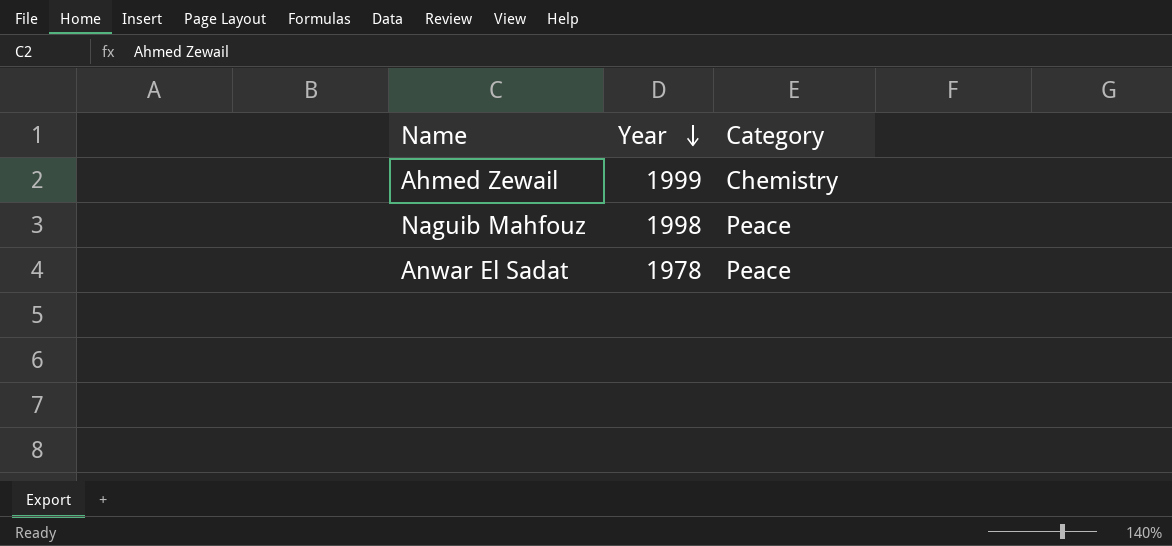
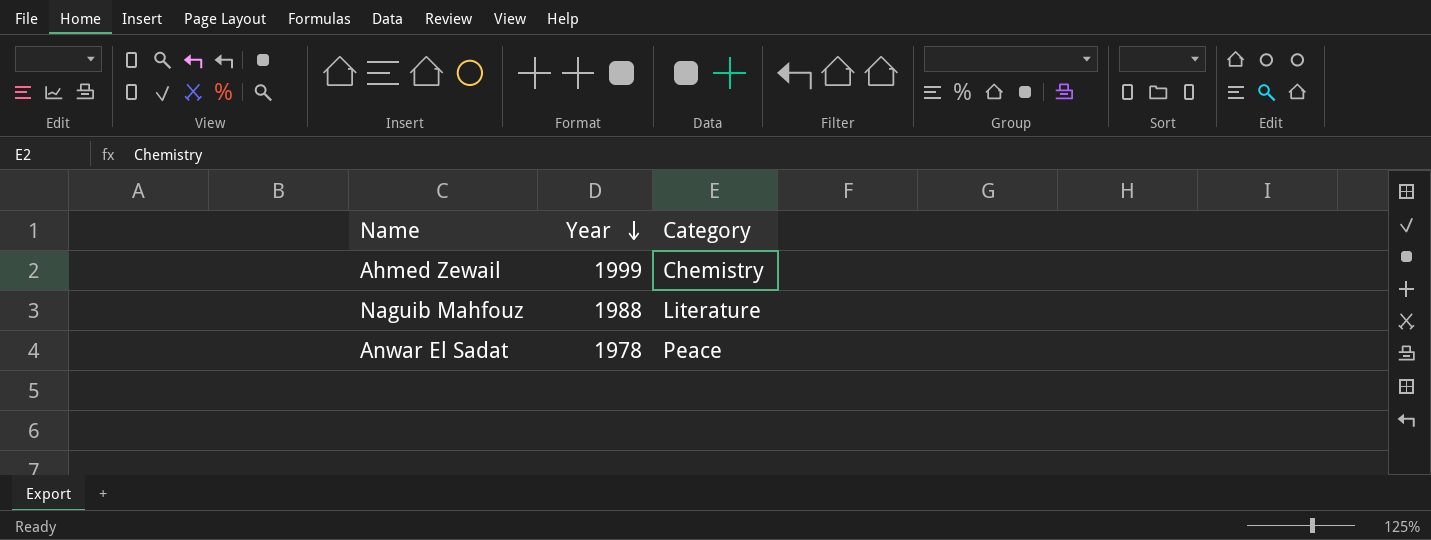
Naguib Mahfouz | Year: 1998 -> 1988
Naguib Mahfouz | Category: Peace -> Literature

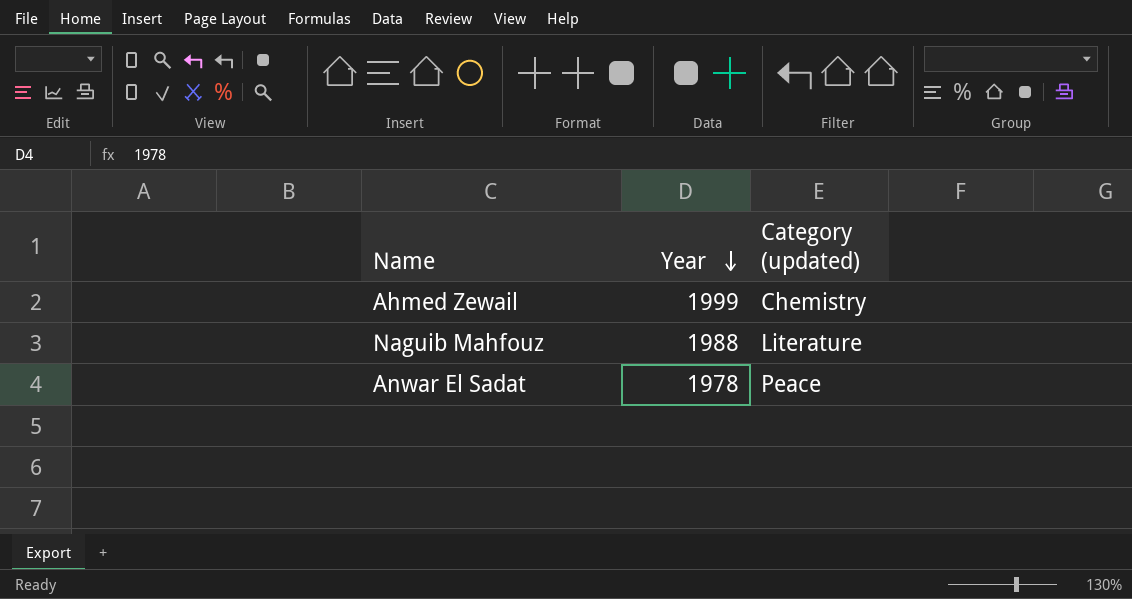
column name: Category -> Category (updated)

